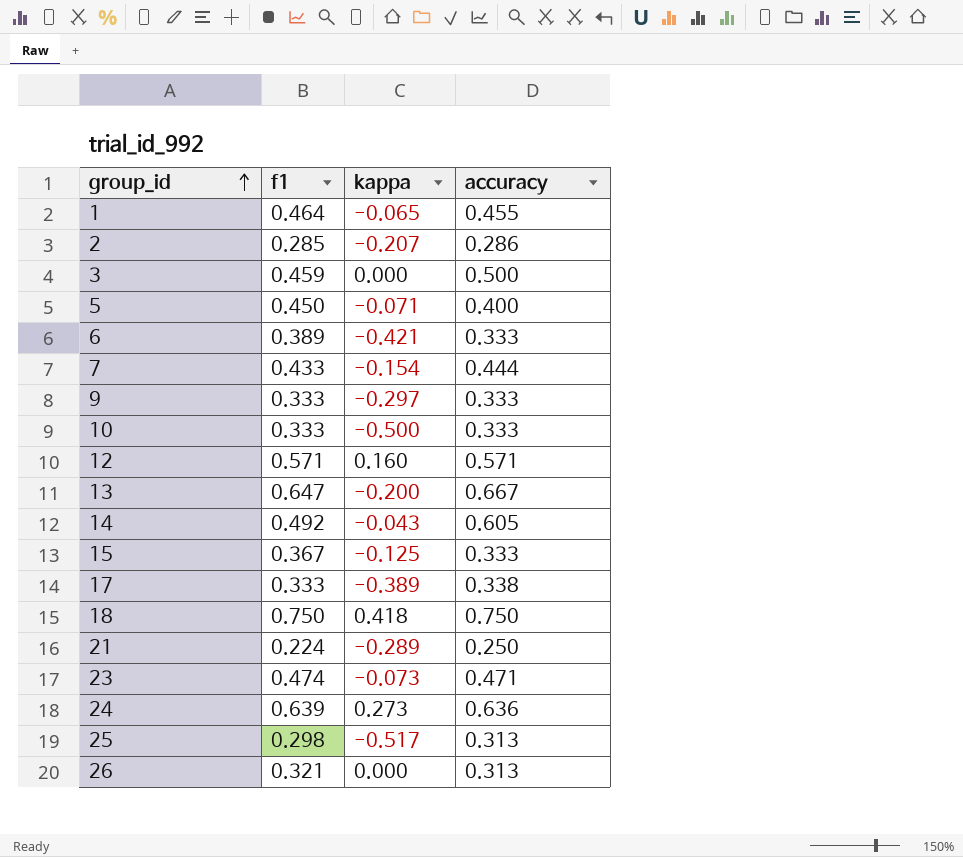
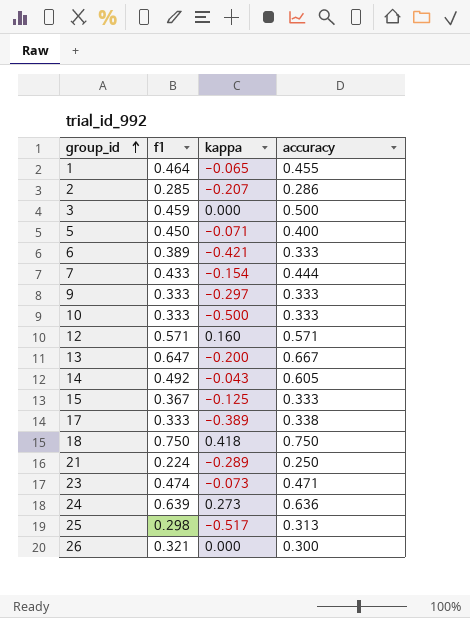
26 | accuracy: 0.313 -> 0.300

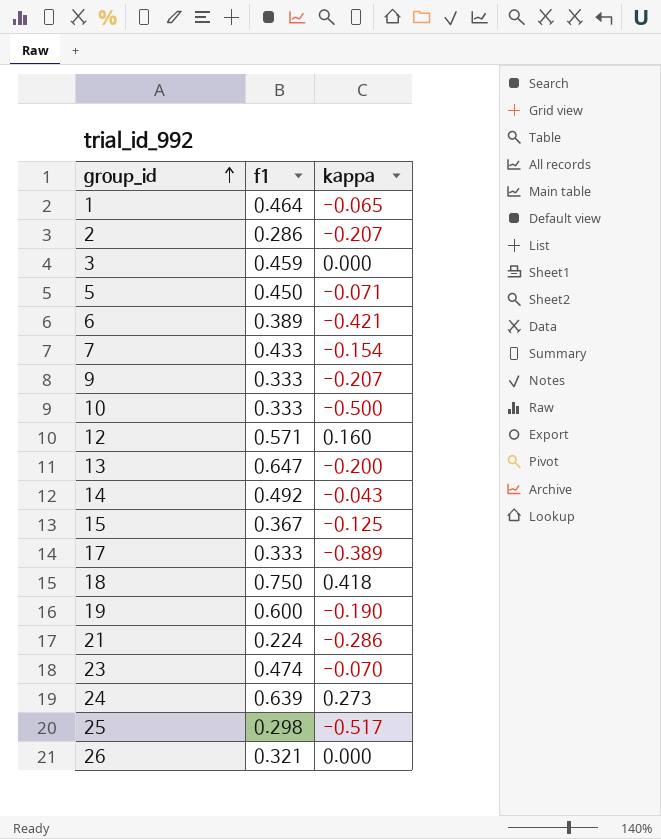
column accuracy | position: 4 -> none
2 | f1: 0.285 -> 0.286
9 | kappa: -0.297 -> -0.207
row 19: none -> 0.600 | -0.190
21 | kappa: -0.289 -> -0.286
23 | kappa: -0.073 -> -0.070

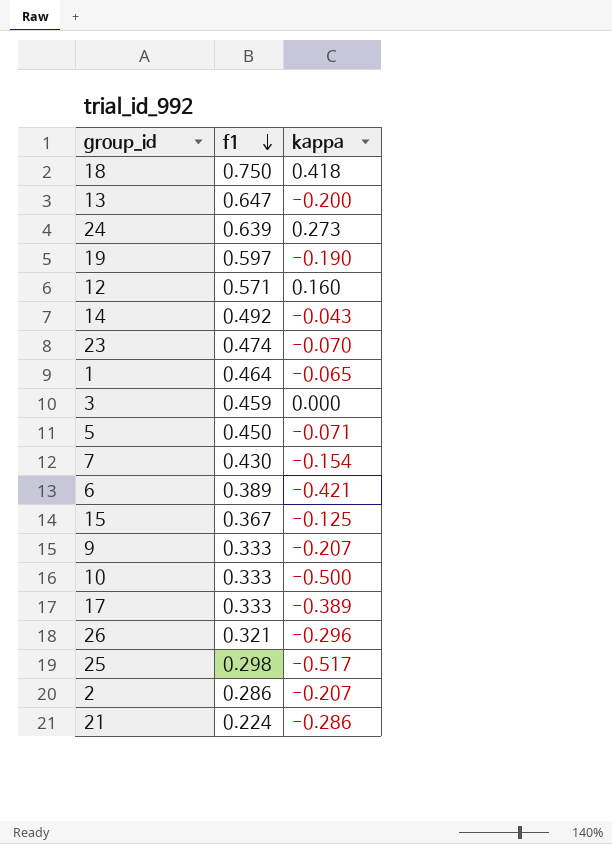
row order: group_id ascending -> f1 descending
19 | f1: 0.600 -> 0.597
7 | f1: 0.433 -> 0.430
26 | kappa: 0.000 -> -0.296

